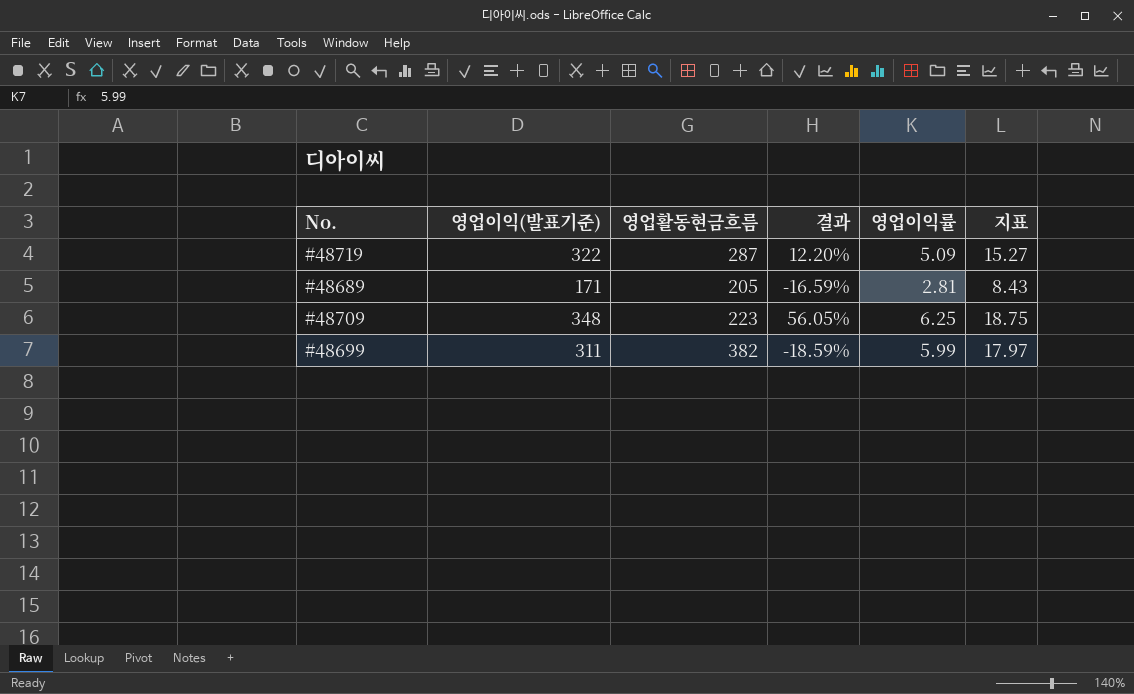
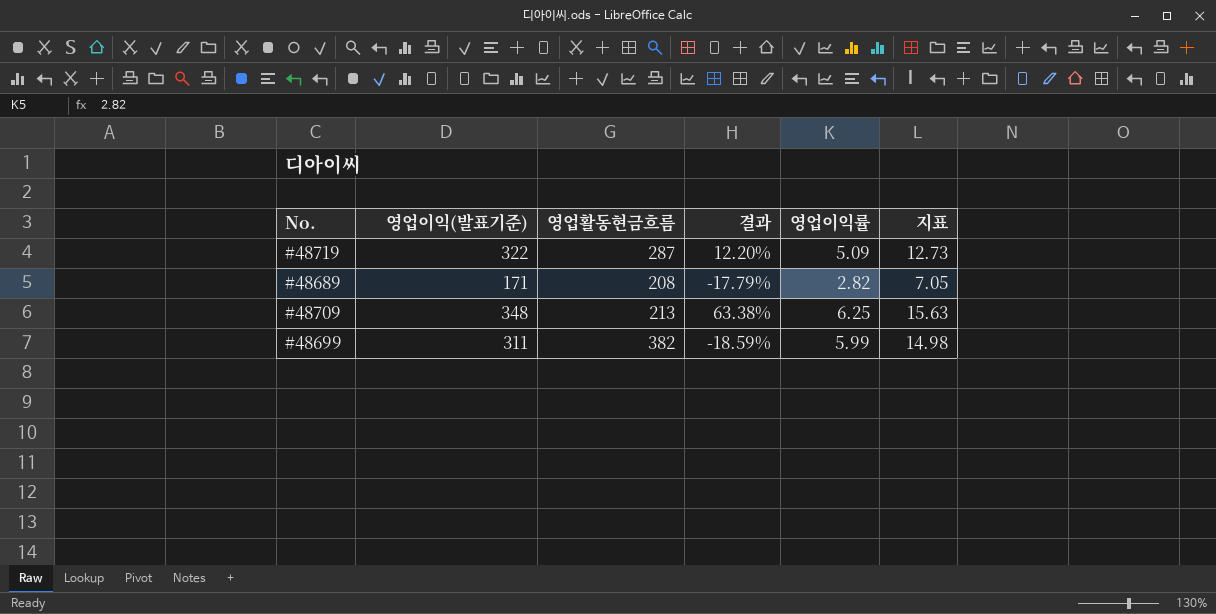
column 지표 | formula: [영업이익률] * 3 -> [영업이익률] * 2.5
#48689 | 영업활동현금흐름: 205 -> 208
#48689 | 결과: -16.59% -> -17.79%
#48689 | 영업이익률: 2.81 -> 2.82
#48709 | 영업활동현금흐름: 223 -> 213
#48709 | 결과: 56.05% -> 63.38%

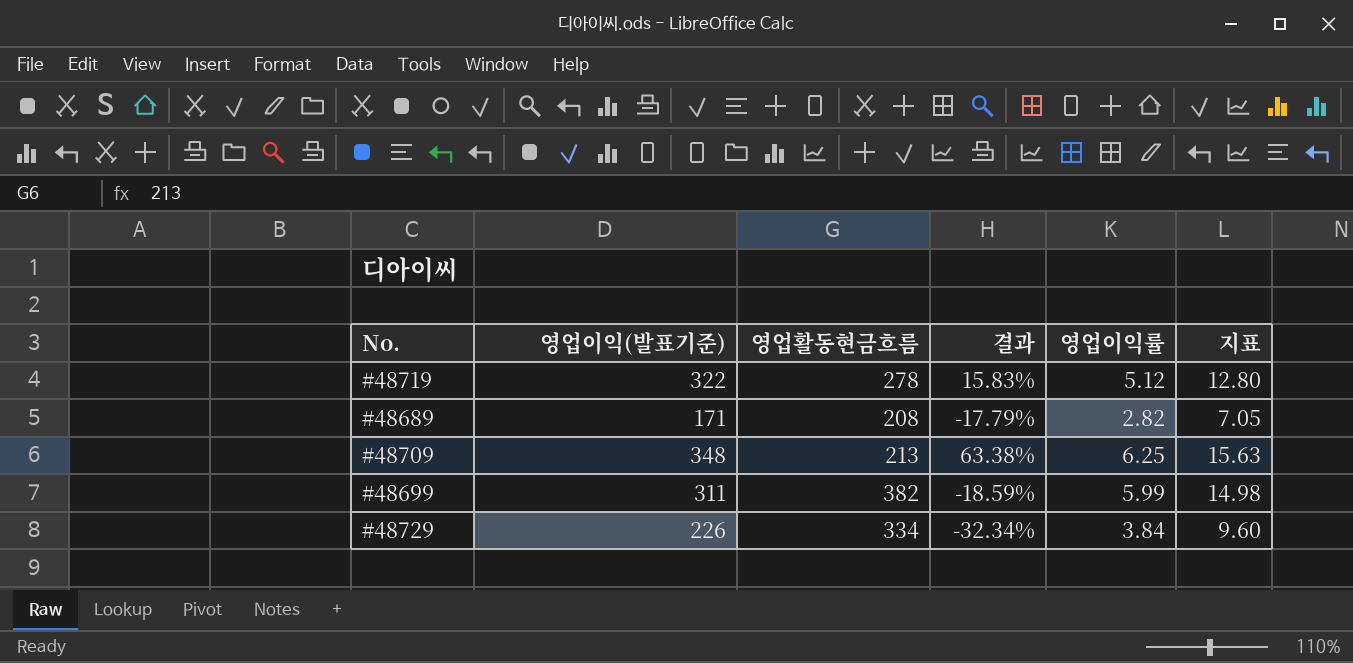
#48719 | 영업활동현금흐름: 287 -> 278
#48719 | 결과: 12.20% -> 15.83%
#48719 | 영업이익률: 5.09 -> 5.12
#48719 | 지표: 12.73 -> 12.80
row #48729: none -> 226 | 334 | -32.34% | 3.84 | 9.60

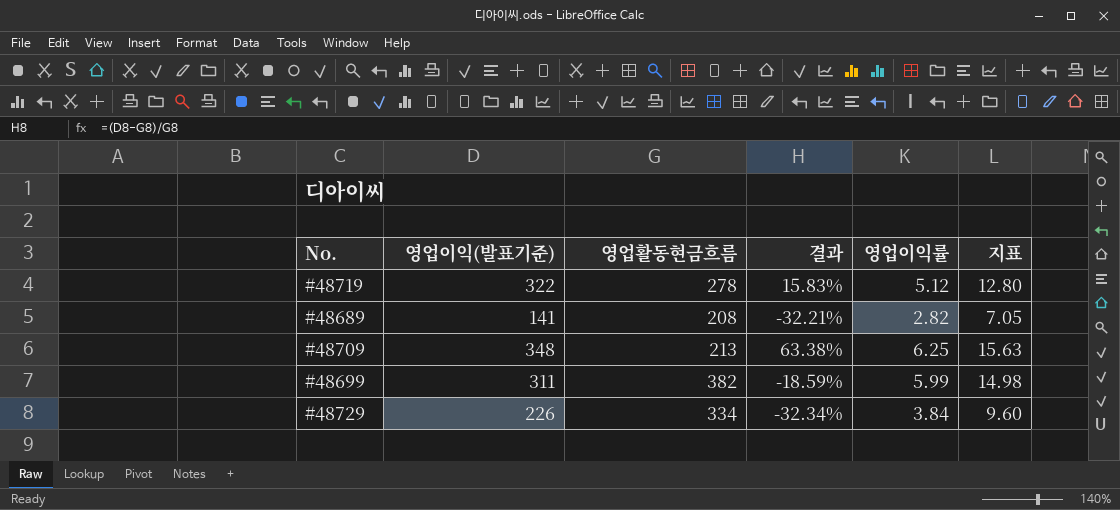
#48689 | 영업이익(발표기준): 171 -> 141
#48689 | 결과: -17.79% -> -32.21%

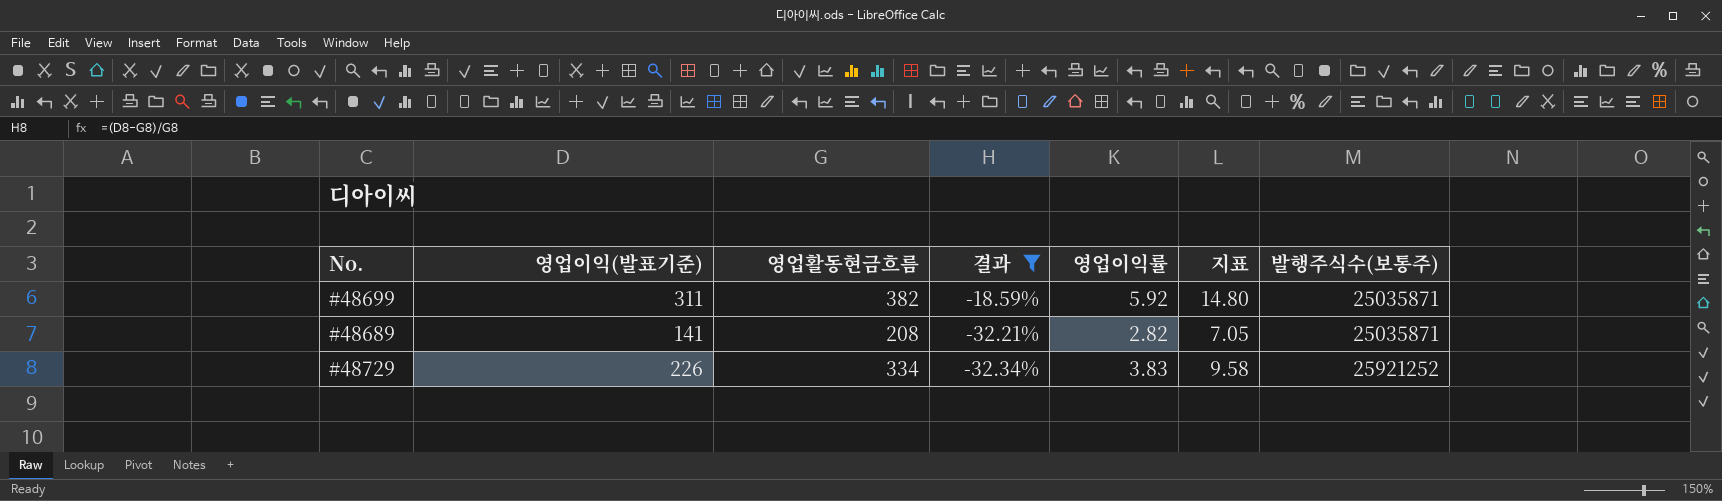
filter: none -> 결과 <= -18.59%
row order: none -> 결과 descending
column 발행주식수(보통주) | position: none -> 7
#48699 | 영업이익률: 5.99 -> 5.92
#48699 | 지표: 14.98 -> 14.80
#48729 | 영업이익률: 3.84 -> 3.83
#48729 | 지표: 9.60 -> 9.58

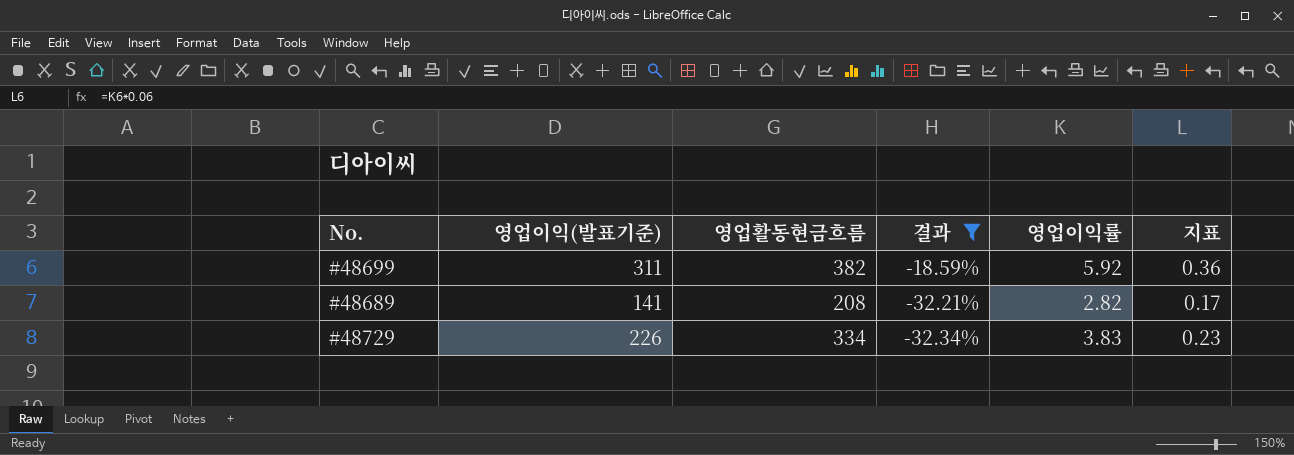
column 발행주식수(보통주) | position: 7 -> none
column 지표 | formula: [영업이익률] * 2.5 -> [영업이익률] * 0.06

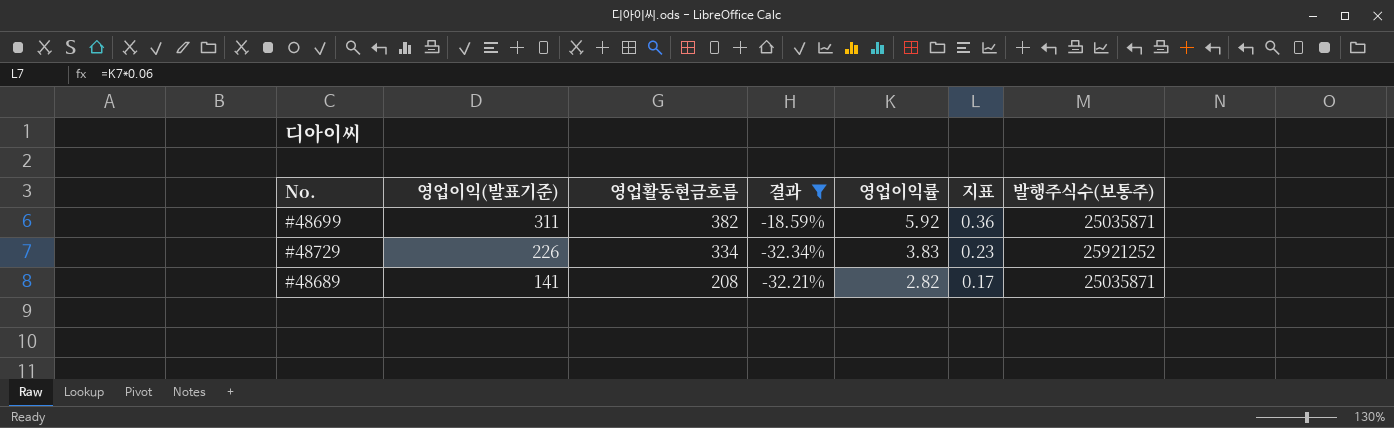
row order: 결과 descending -> 영업이익(발표기준) descending
column 발행주식수(보통주) | position: none -> 7

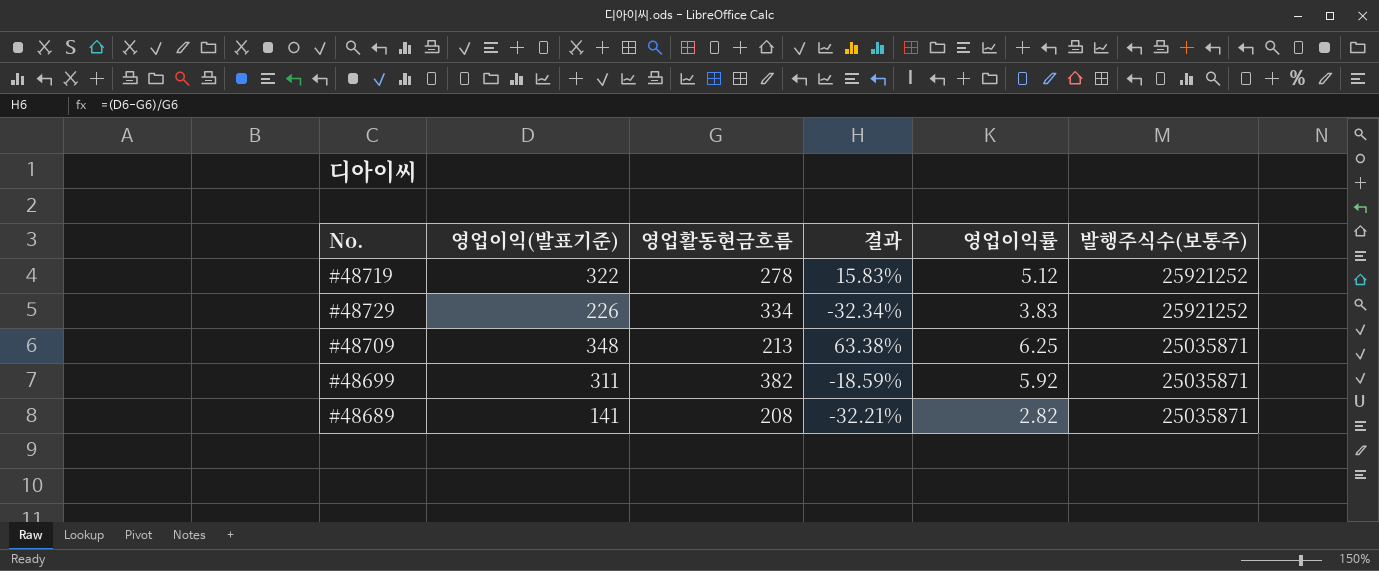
filter: 결과 <= -18.59% -> none
row order: 영업이익(발표기준) descending -> 발행주식수(보통주) descending
column 지표 | formula: [영업이익률] * 0.06 -> none

